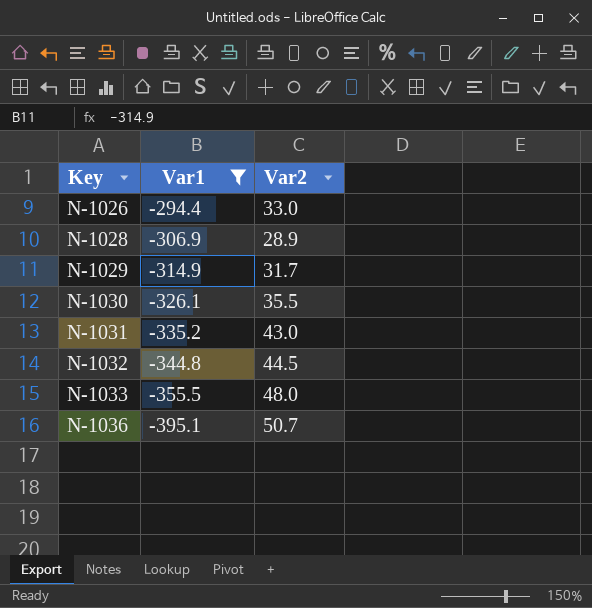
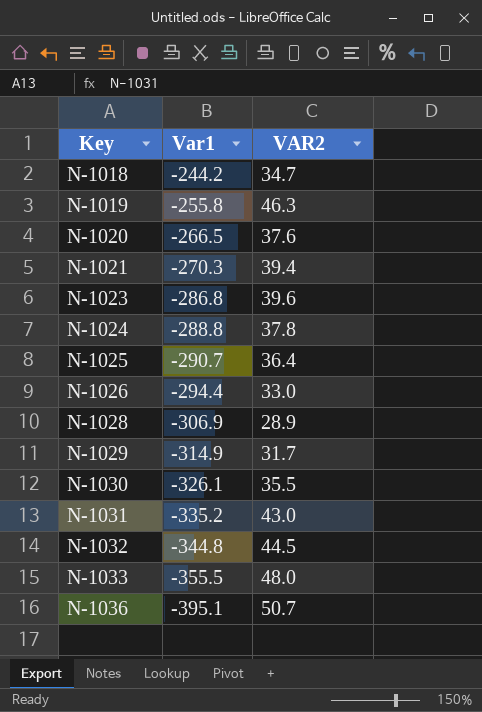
filter: Var1 <= -294.4 -> none
column name: Var2 -> VAR2

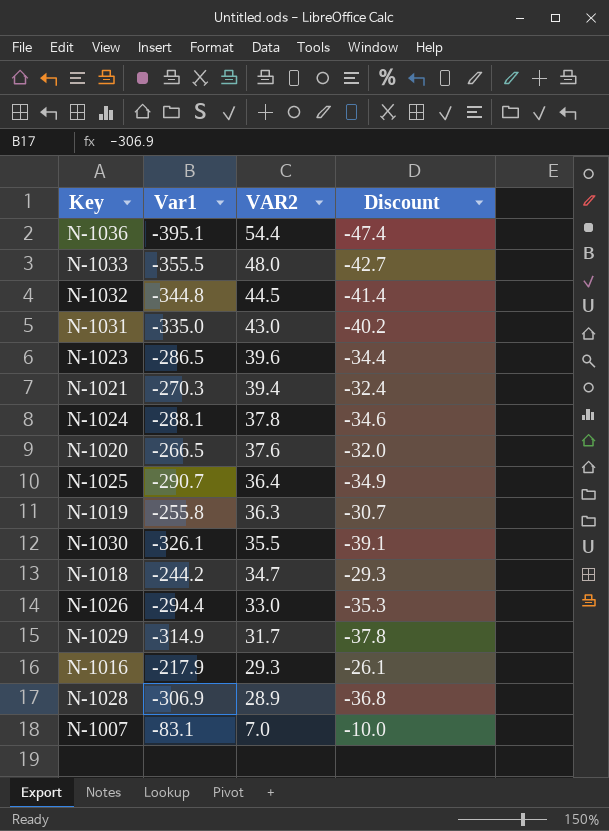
row order: Key ascending -> VAR2 descending
column Discount | formula: none -> [Var1] * 0.12
N-1036 | VAR2: 50.7 -> 54.4
N-1031 | Var1: -335.2 -> -335.0
N-1023 | Var1: -286.8 -> -286.5
N-1024 | Var1: -288.8 -> -288.1
N-1019 | VAR2: 46.3 -> 36.3
row N-1016: none -> -217.9 | 29.3 | -26.1
row N-1007: none -> -83.1 | 7.0 | -10.0

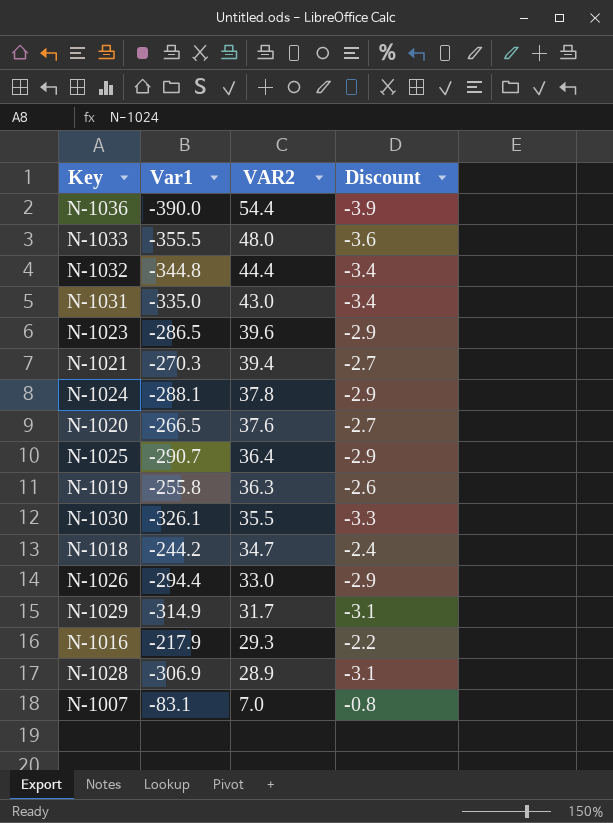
column Discount | formula: [Var1] * 0.12 -> [Var1] * 0.01
N-1036 | Var1: -395.1 -> -390.0
N-1032 | VAR2: 44.5 -> 44.4

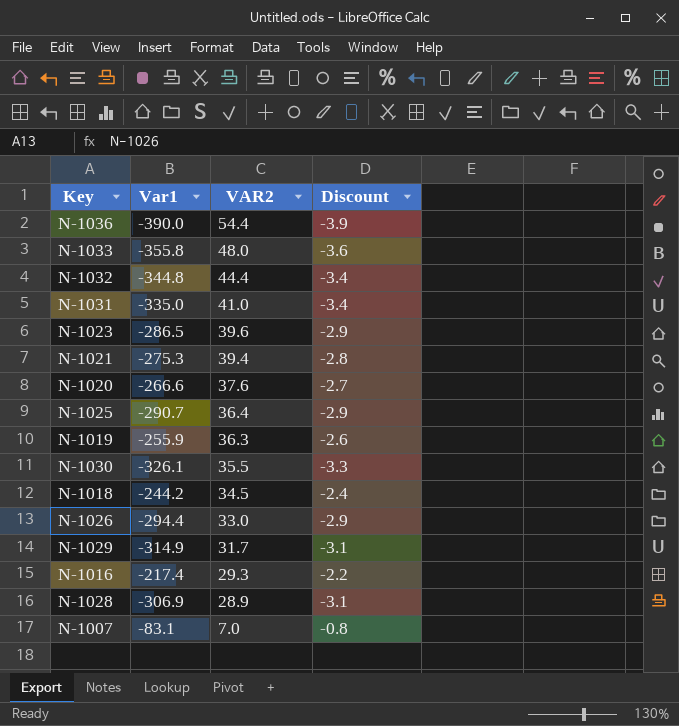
row N-1024: -288.1 | 37.8 | -2.9 -> none
N-1033 | Var1: -355.5 -> -355.8
N-1031 | VAR2: 43.0 -> 41.0
N-1021 | Var1: -270.3 -> -275.3
N-1021 | Discount: -2.7 -> -2.8
N-1020 | Var1: -266.5 -> -266.6
N-1019 | Var1: -255.8 -> -255.9
N-1018 | VAR2: 34.7 -> 34.5
N-1016 | Var1: -217.9 -> -217.4

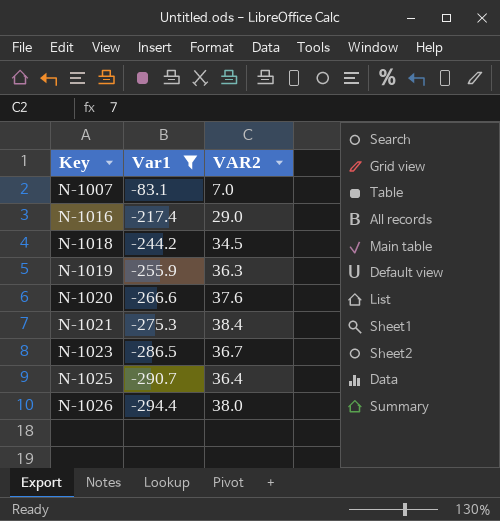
filter: none -> Var1 >= -294.4
row order: VAR2 descending -> Key ascending
column Discount | formula: [Var1] * 0.01 -> none
N-1016 | VAR2: 29.3 -> 29.0
N-1021 | VAR2: 39.4 -> 38.4
N-1023 | VAR2: 39.6 -> 36.7
N-1026 | VAR2: 33.0 -> 38.0

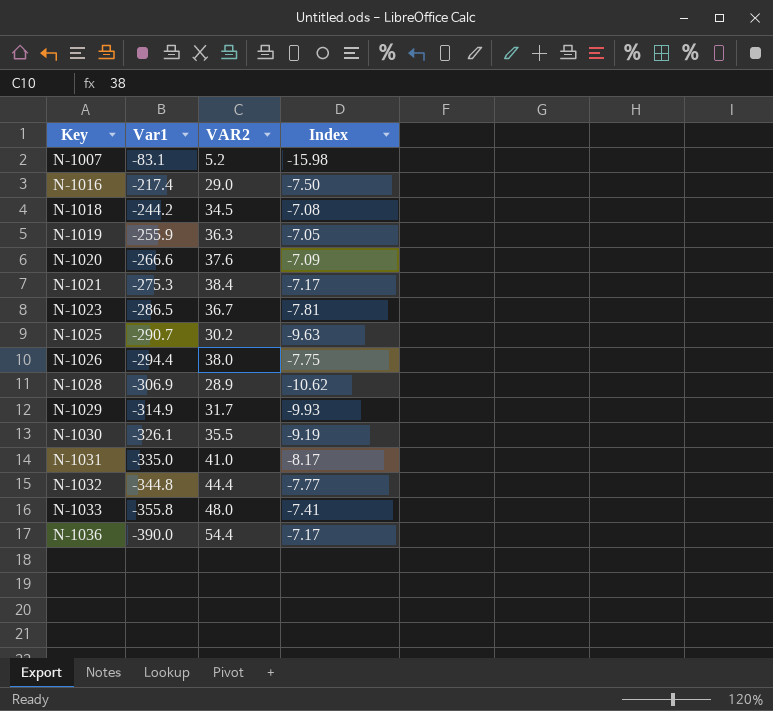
filter: Var1 >= -294.4 -> none
column Index | formula: none -> [Var1] / [VAR2]
N-1007 | VAR2: 7.0 -> 5.2
N-1025 | VAR2: 36.4 -> 30.2

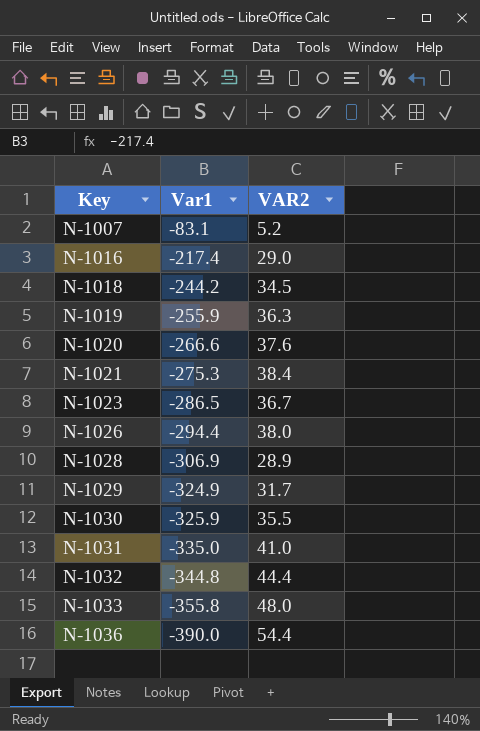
column Index | formula: [Var1] / [VAR2] -> none
row N-1025: -290.7 | 30.2 | -9.63 -> none
N-1029 | Var1: -314.9 -> -324.9
N-1030 | Var1: -326.1 -> -325.9

